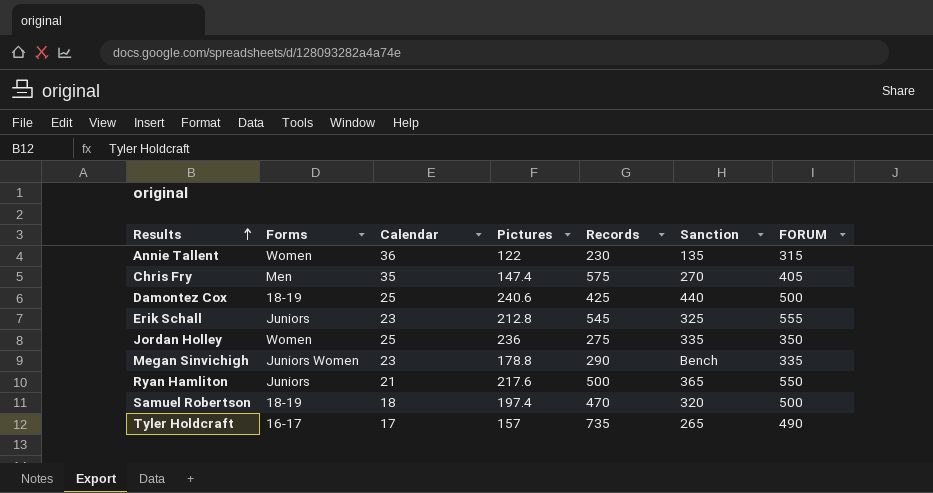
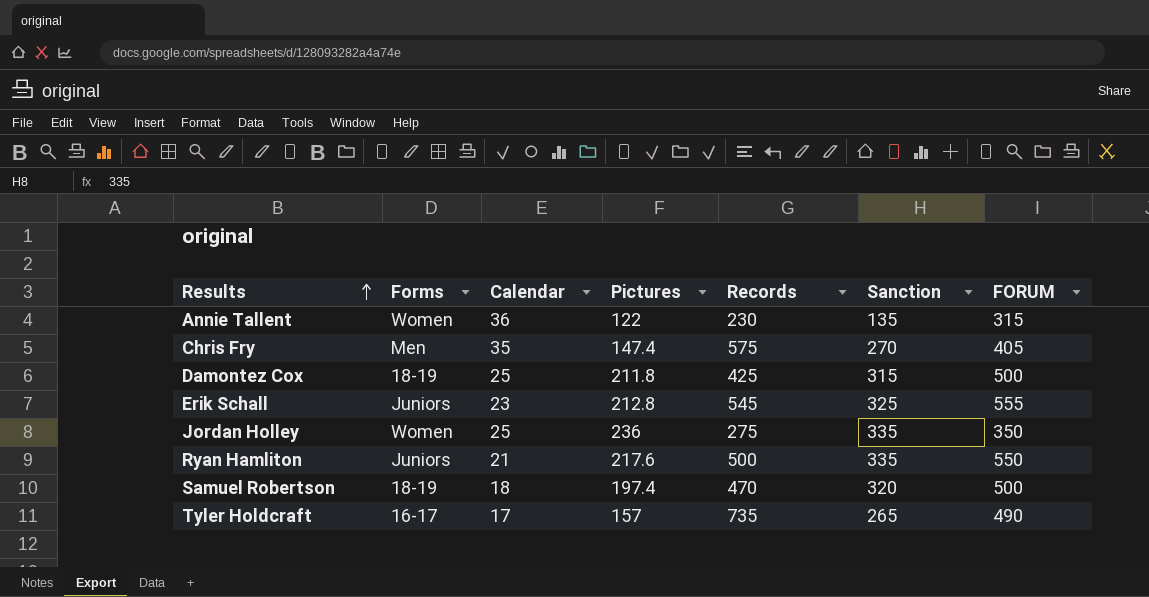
row Megan Sinvichigh: Juniors Women | 23 | 178.8 | 290 | Bench | 335 -> none
Damontez Cox | Pictures: 240.6 -> 211.8
Damontez Cox | Sanction: 440 -> 315
Ryan Hamliton | Sanction: 365 -> 335

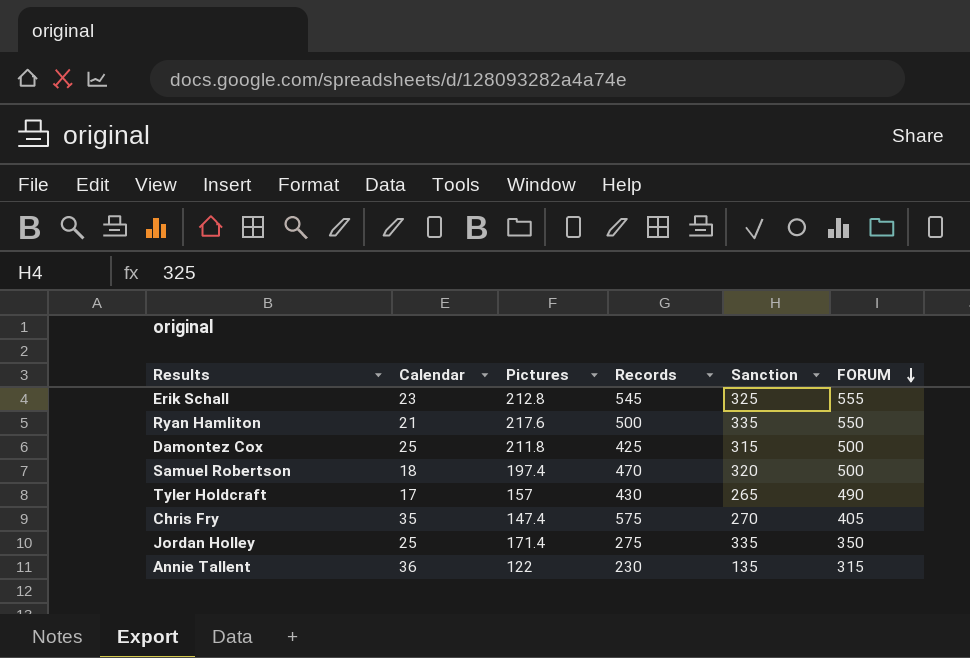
row order: Results ascending -> FORUM descending
column Forms | position: 2 -> none
Tyler Holdcraft | Records: 735 -> 430
Jordan Holley | Pictures: 236 -> 171.4

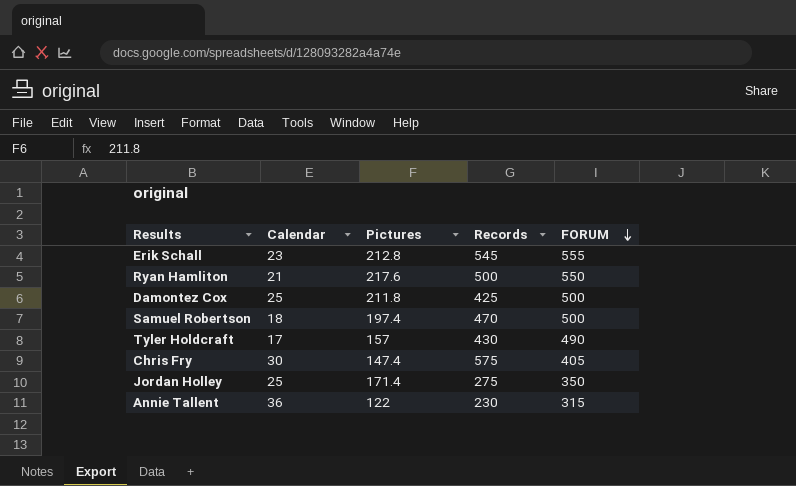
column Sanction | position: 5 -> none
Chris Fry | Calendar: 35 -> 30

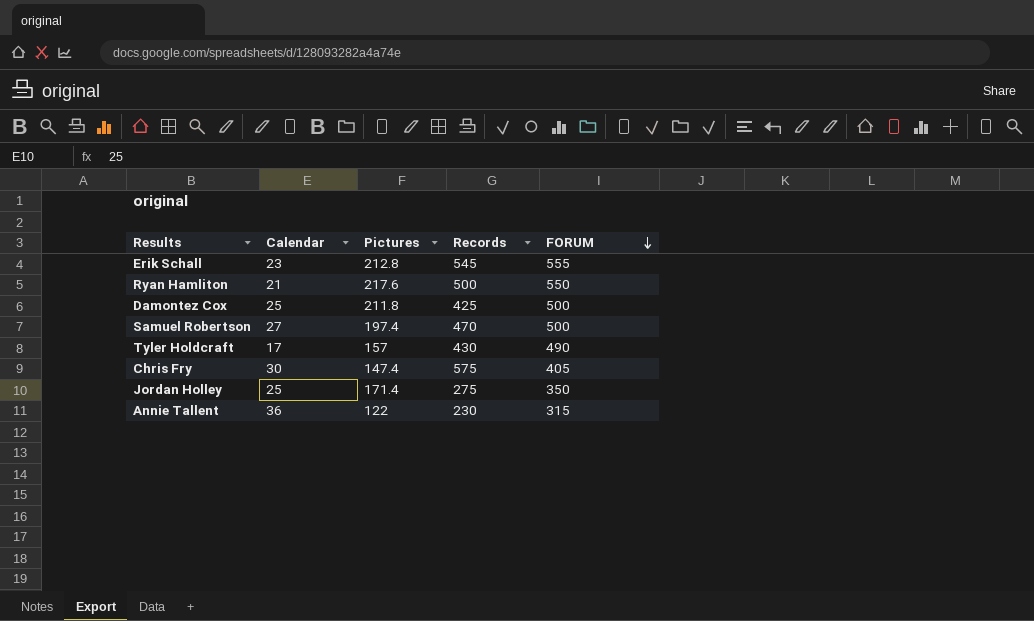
Samuel Robertson | Calendar: 18 -> 27

